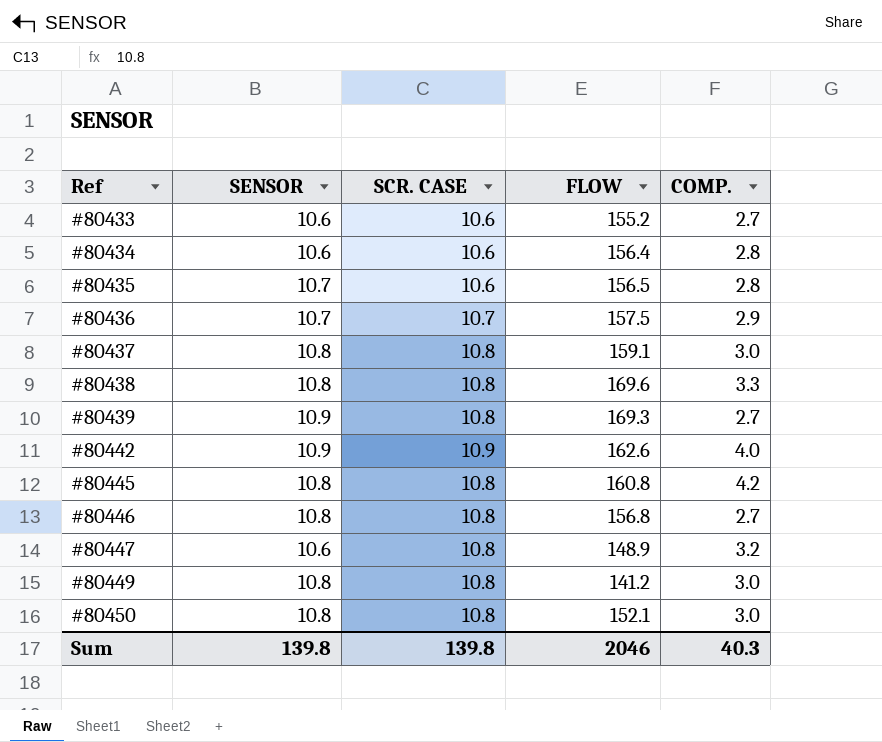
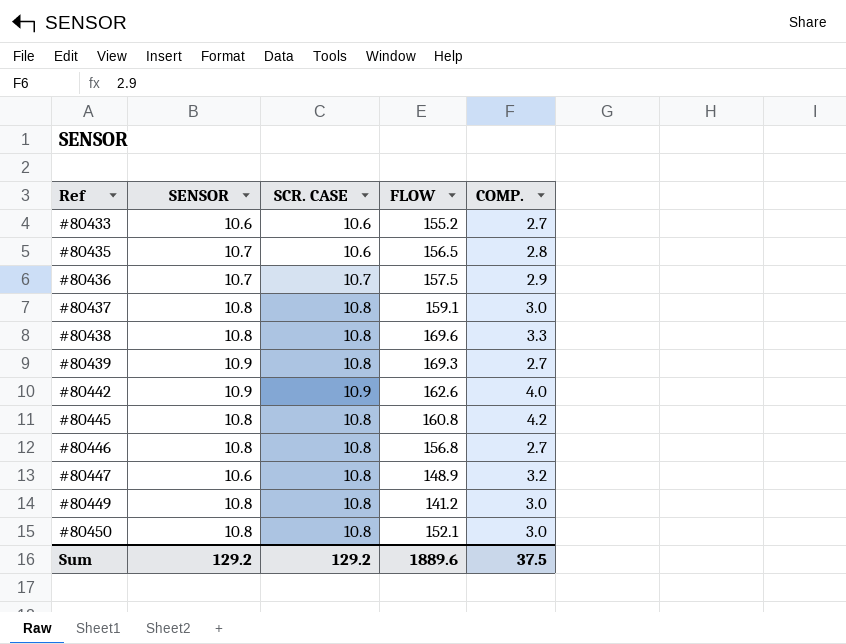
row #80434: 10.6 | 10.6 | 156.4 | 2.8 -> none
Sum | SENSOR: 139.8 -> 129.2
Sum | SCR. CASE: 139.8 -> 129.2
Sum | FLOW: 2046 -> 1889.6
Sum | COMP.: 40.3 -> 37.5

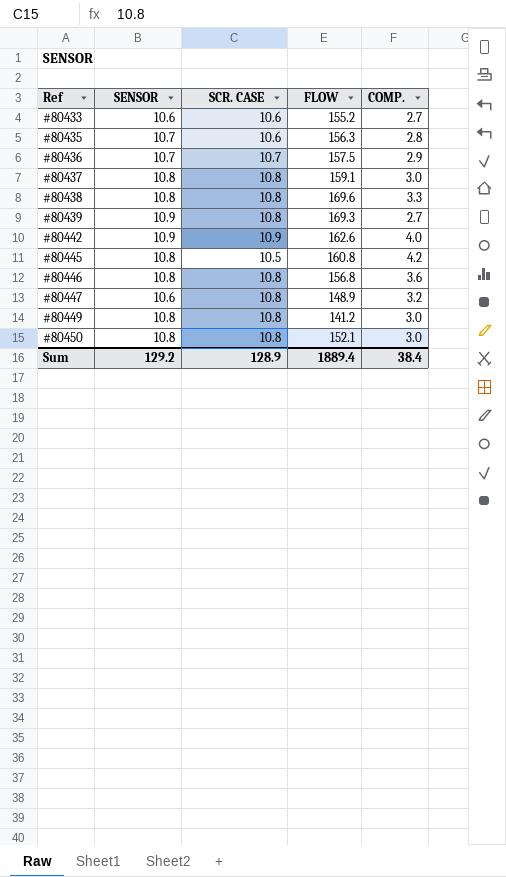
#80435 | FLOW: 156.5 -> 156.3
#80445 | SCR. CASE: 10.8 -> 10.5
#80446 | COMP.: 2.7 -> 3.6
Sum | SCR. CASE: 129.2 -> 128.9
Sum | FLOW: 1889.6 -> 1889.4
Sum | COMP.: 37.5 -> 38.4

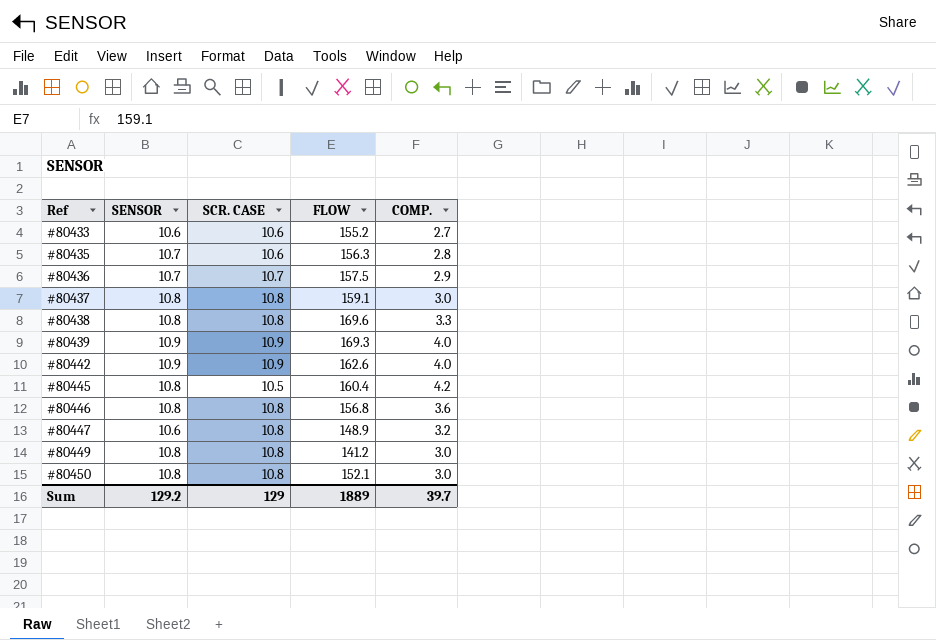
#80439 | SCR. CASE: 10.8 -> 10.9
#80439 | COMP.: 2.7 -> 4.0
#80445 | FLOW: 160.8 -> 160.4
Sum | SCR. CASE: 128.9 -> 129
Sum | FLOW: 1889.4 -> 1889
Sum | COMP.: 38.4 -> 39.7

